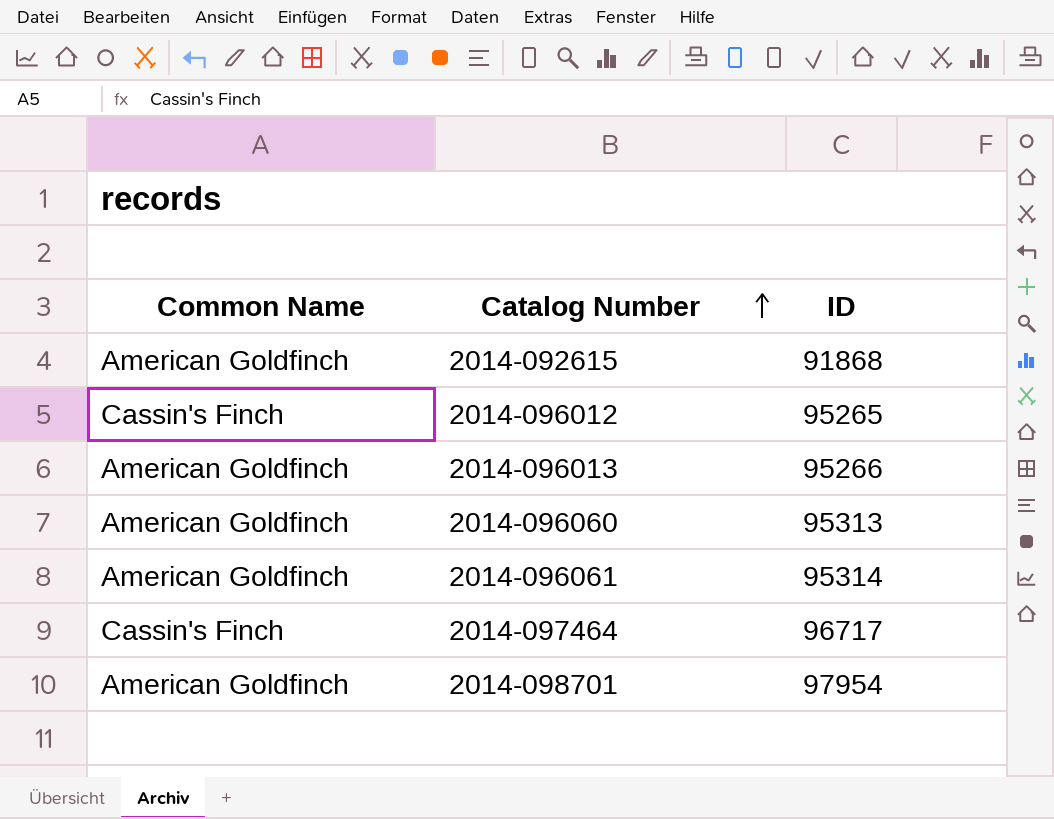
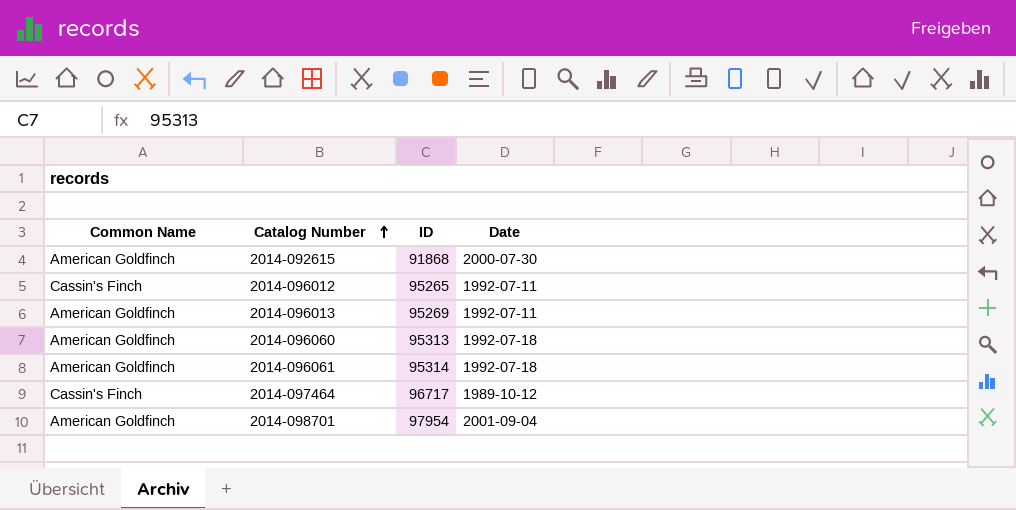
column Date | position: none -> 4
2014-096013 | ID: 95266 -> 95269

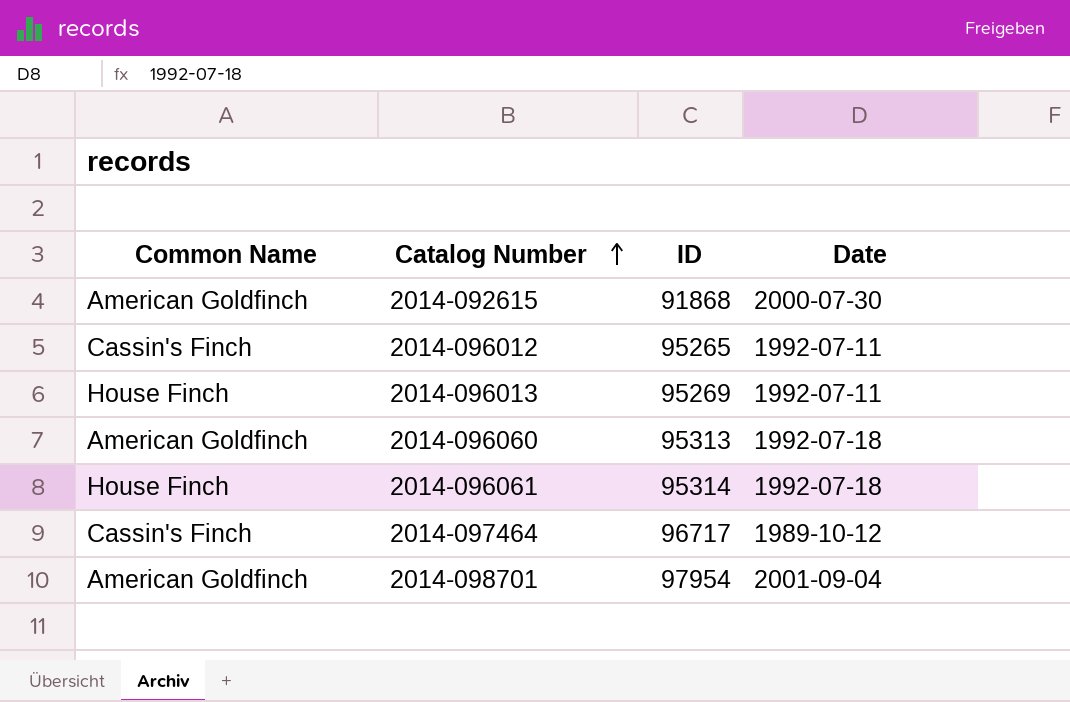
2014-096013 | Common Name: American Goldfinch -> House Finch
2014-096061 | Common Name: American Goldfinch -> House Finch

